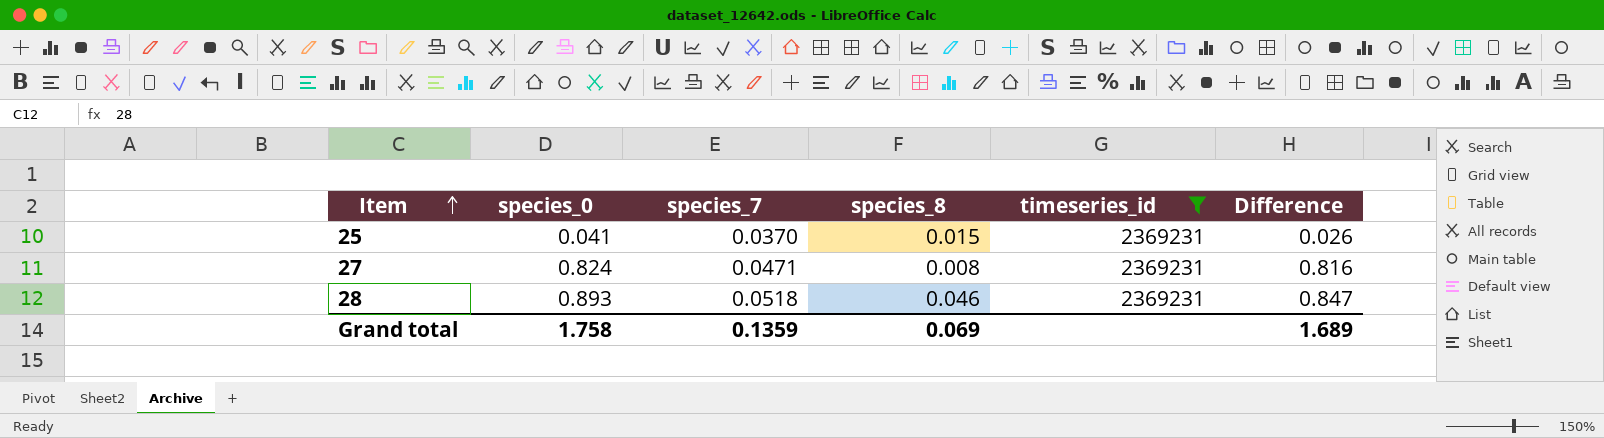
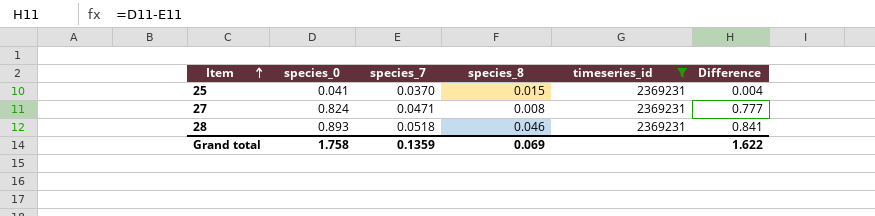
column Difference | formula: [species_0] - [species_8] -> [species_0] - [species_7]
Grand total | Difference: 1.689 -> 1.622

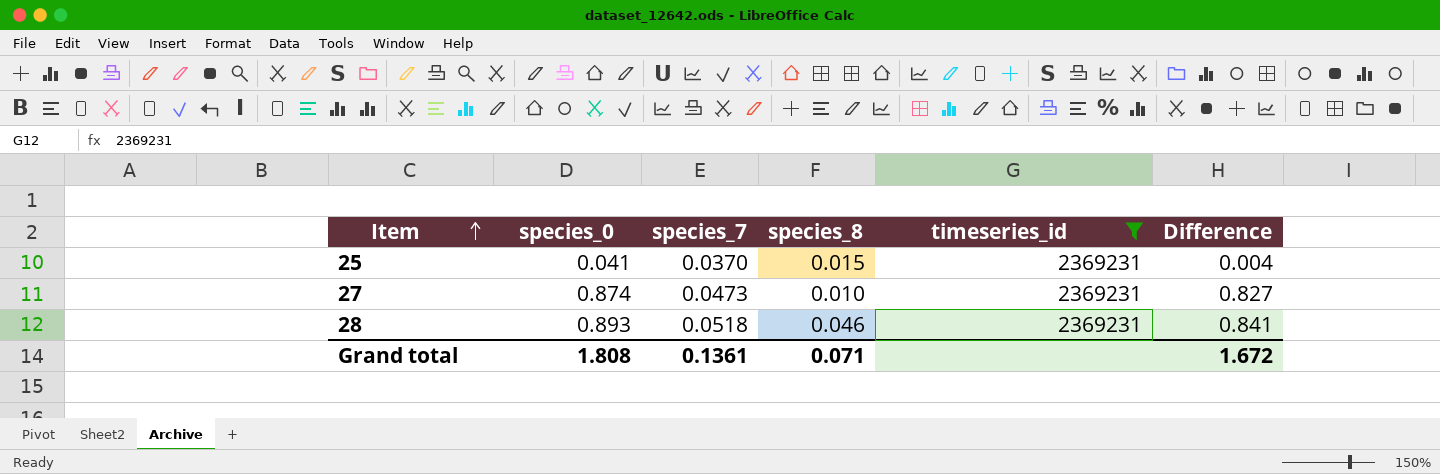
27 | species_0: 0.824 -> 0.874
27 | species_7: 0.0471 -> 0.0473
27 | species_8: 0.008 -> 0.010
27 | Difference: 0.777 -> 0.827
Grand total | species_0: 1.758 -> 1.808
Grand total | species_7: 0.1359 -> 0.1361
Grand total | species_8: 0.069 -> 0.071
Grand total | Difference: 1.622 -> 1.672

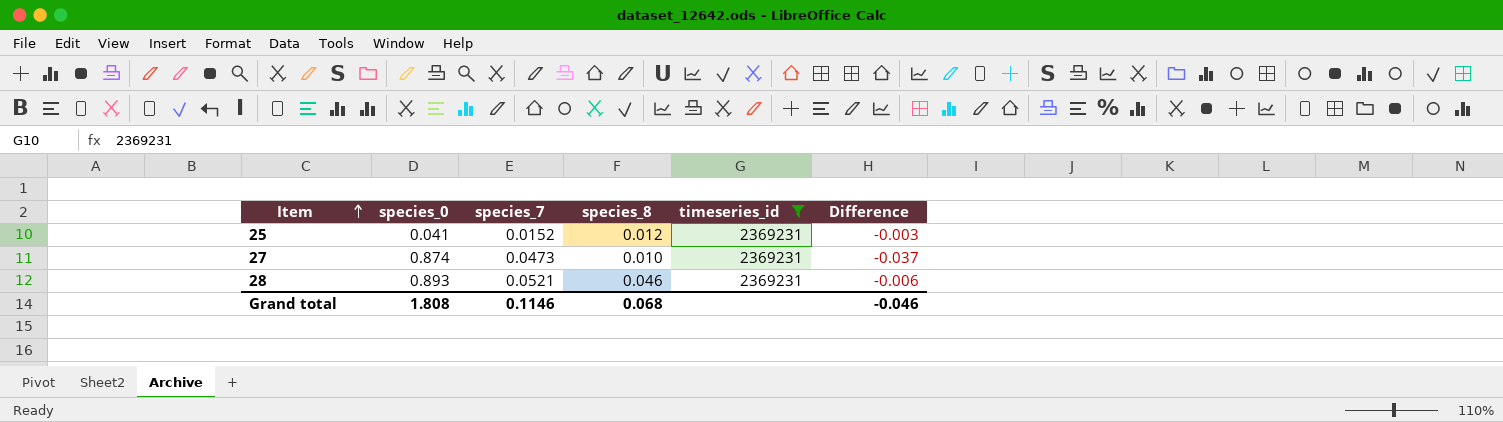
column Difference | formula: [species_0] - [species_7] -> [species_8] - [species_7]
25 | species_7: 0.0370 -> 0.0152
25 | species_8: 0.015 -> 0.012
28 | species_7: 0.0518 -> 0.0521
Grand total | species_7: 0.1361 -> 0.1146
Grand total | species_8: 0.071 -> 0.068
Grand total | Difference: 1.672 -> -0.046

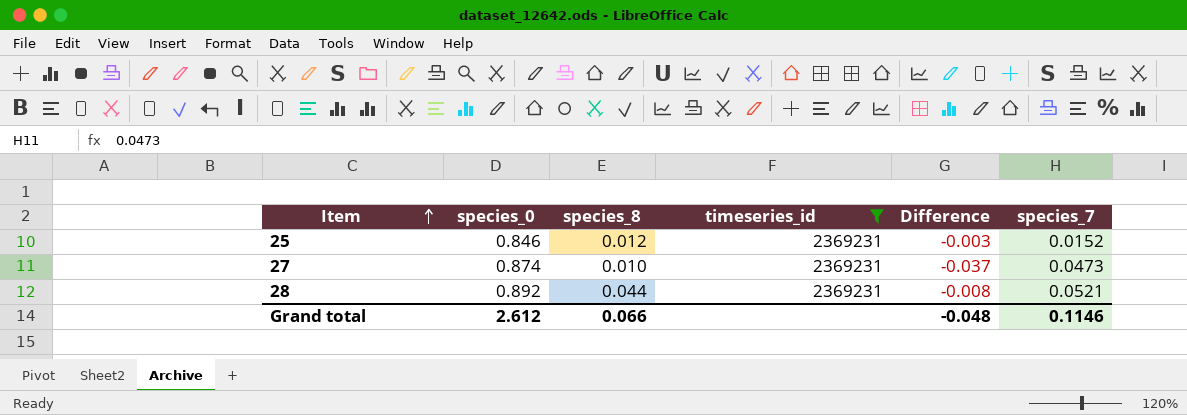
column species_7 | position: 3 -> 6
25 | species_0: 0.041 -> 0.846
28 | species_0: 0.893 -> 0.892
28 | species_8: 0.046 -> 0.044
28 | Difference: -0.006 -> -0.008
Grand total | species_0: 1.808 -> 2.612
Grand total | species_8: 0.068 -> 0.066
Grand total | Difference: -0.046 -> -0.048

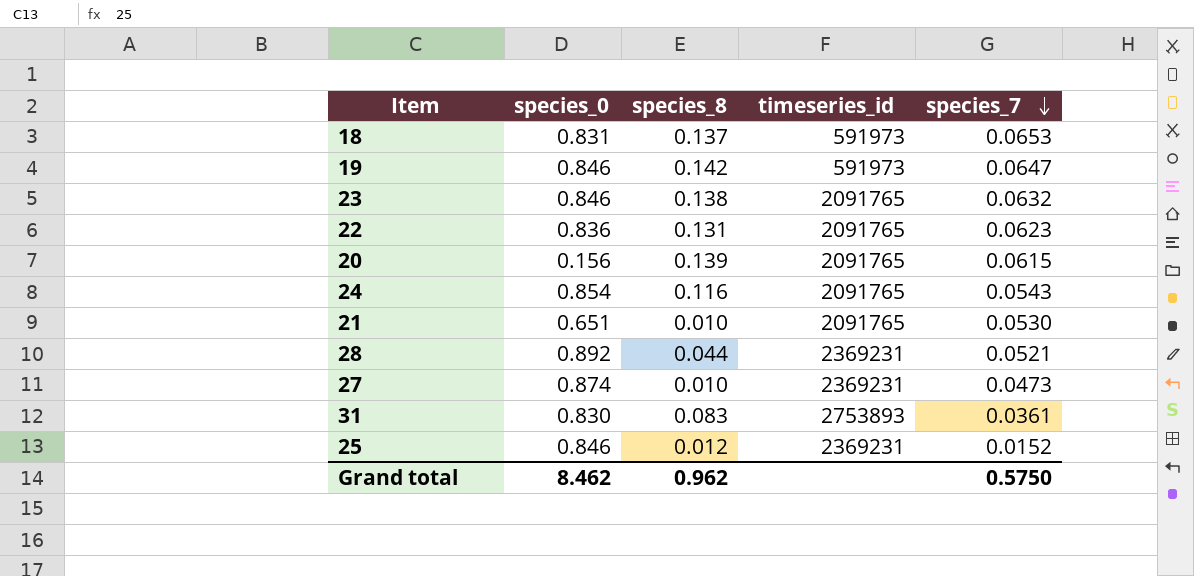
filter: timeseries_id = 2369231 -> none
row order: Item ascending -> species_7 descending
column Difference | formula: [species_8] - [species_7] -> none
Grand total | species_0: 2.612 -> 8.462
Grand total | species_8: 0.066 -> 0.962
Grand total | species_7: 0.1146 -> 0.5750

